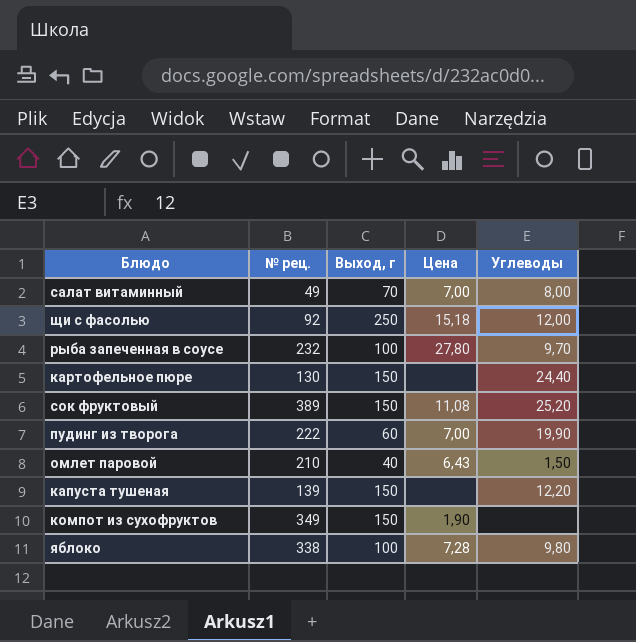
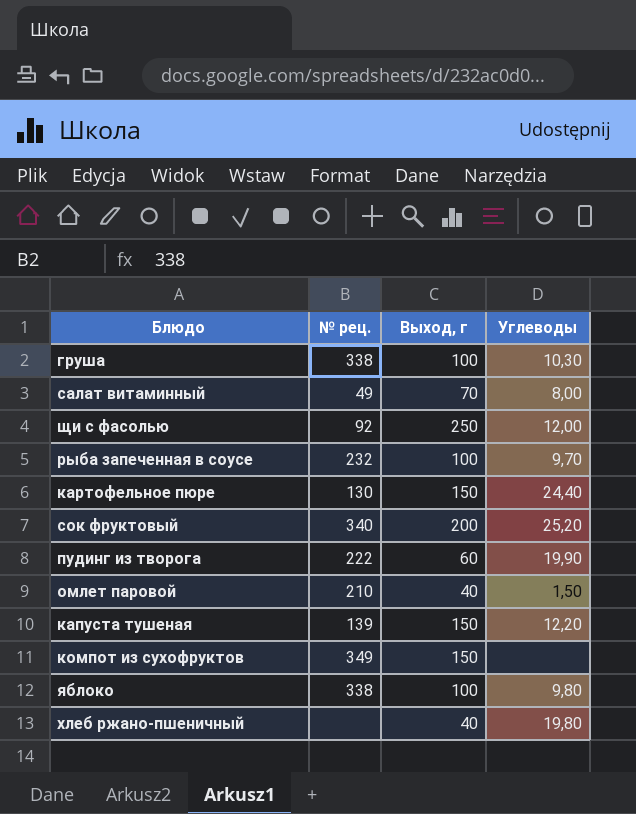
column Цена | position: 4 -> none
row груша: none -> 338 | 100 | 10,30
сок фруктовый | № рец.: 389 -> 340
сок фруктовый | Выход, г: 150 -> 200
row хлеб ржано-пшеничный: none -> none | 40 | 19,80

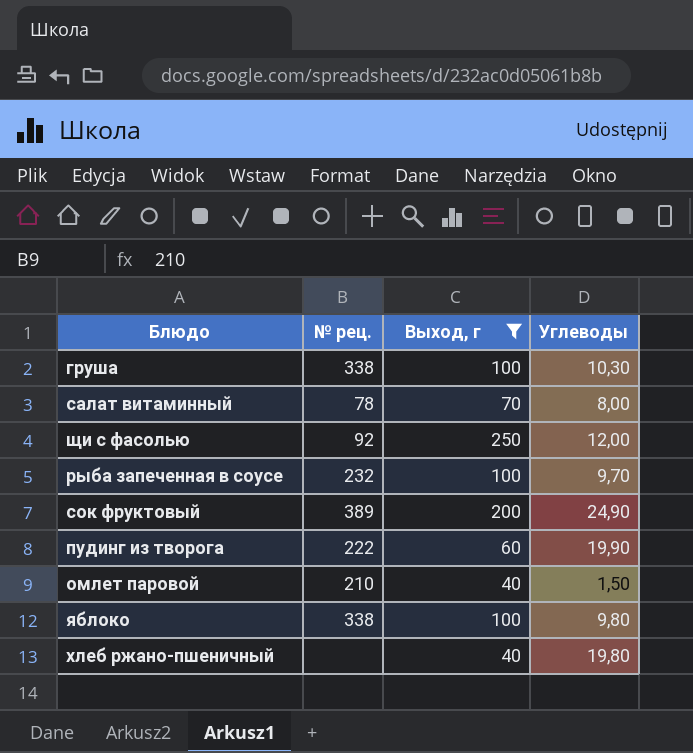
filter: none -> Выход, г != 150
салат витаминный | № рец.: 49 -> 78
сок фруктовый | № рец.: 340 -> 389
сок фруктовый | Углеводы: 25,20 -> 24,90

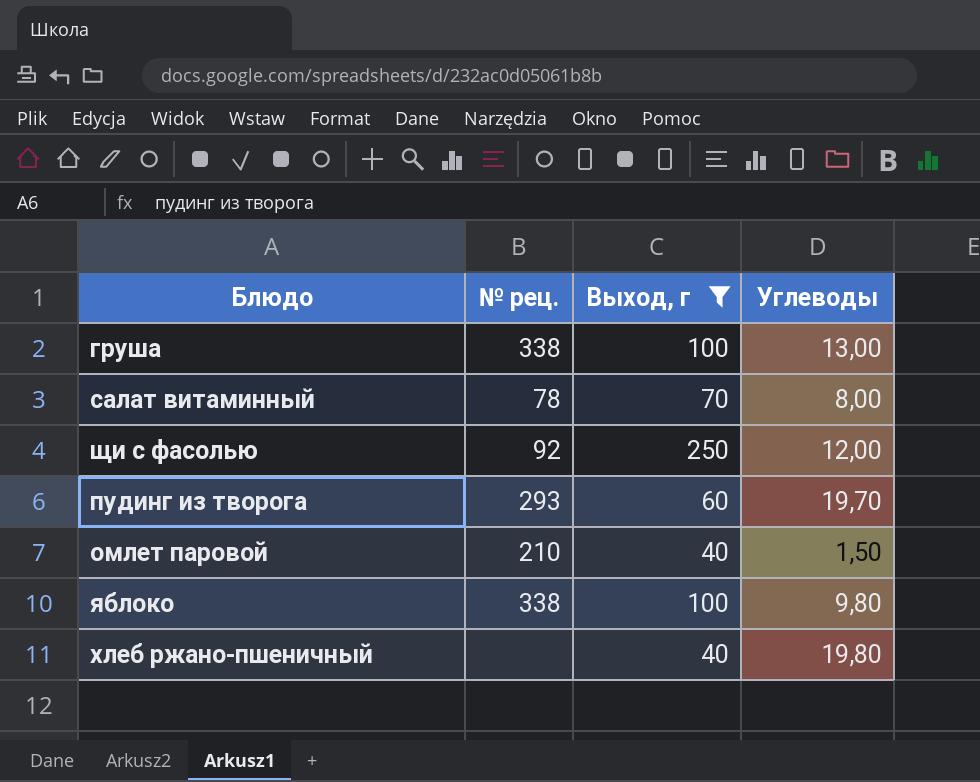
row рыба запеченная в соусе: 232 | 100 | 9,70 -> none
row сок фруктовый: 389 | 200 | 24,90 -> none
груша | Углеводы: 10,30 -> 13,00
пудинг из творога | № рец.: 222 -> 293
пудинг из творога | Углеводы: 19,90 -> 19,70

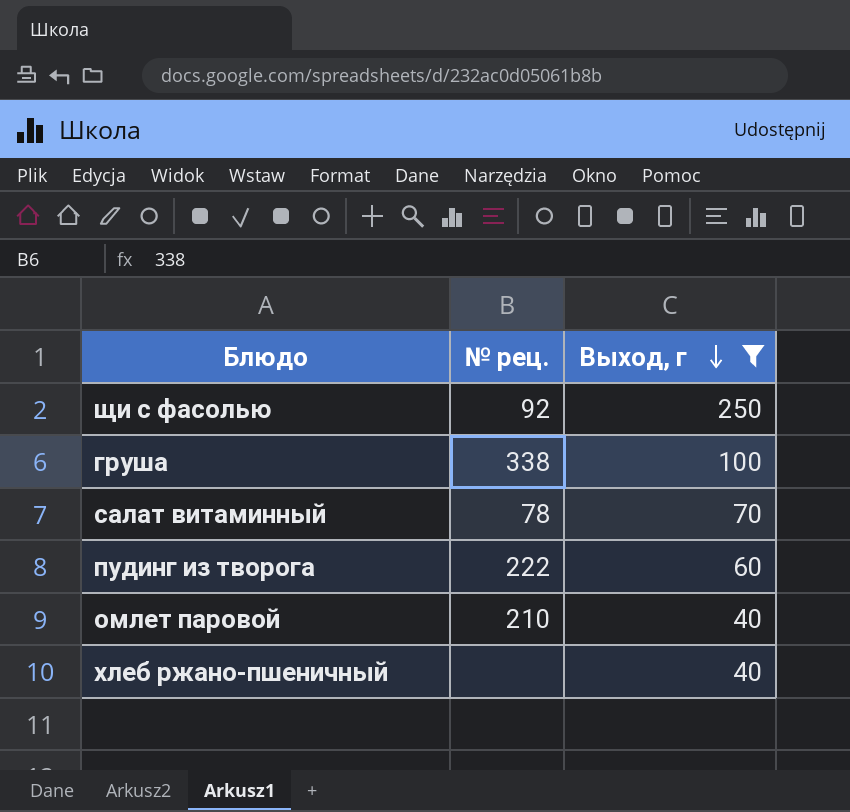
row order: none -> Выход, г descending
column Углеводы | position: 4 -> none
row яблоко: 338 | 100 | 9,80 -> none
пудинг из творога | № рец.: 293 -> 222

